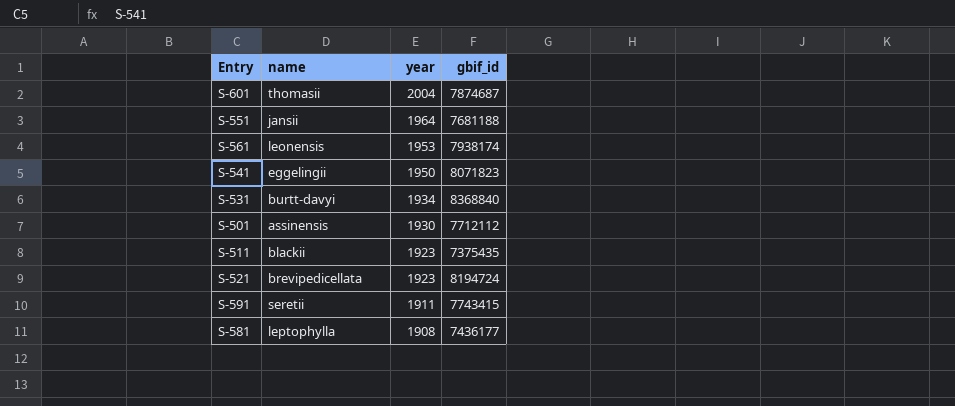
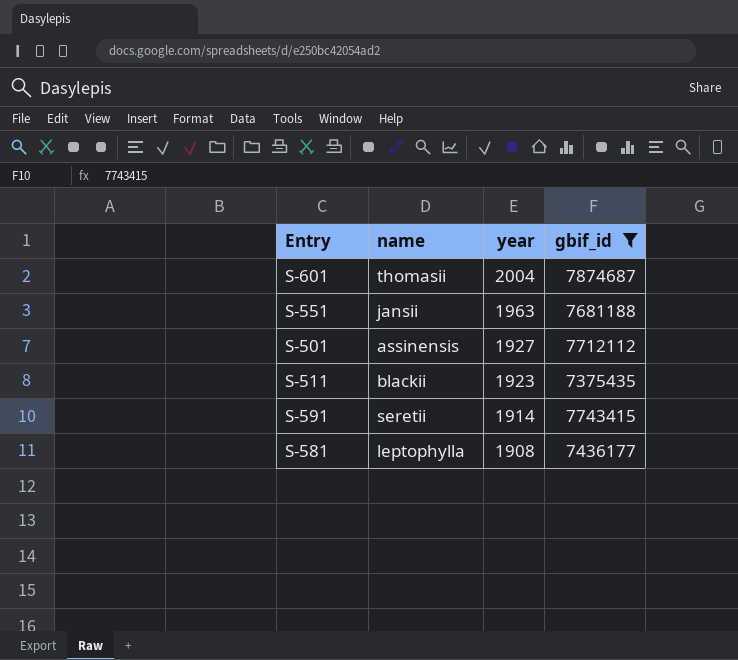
filter: none -> gbif_id <= 7874687
S-551 | year: 1964 -> 1963
S-501 | year: 1930 -> 1927
S-591 | year: 1911 -> 1914

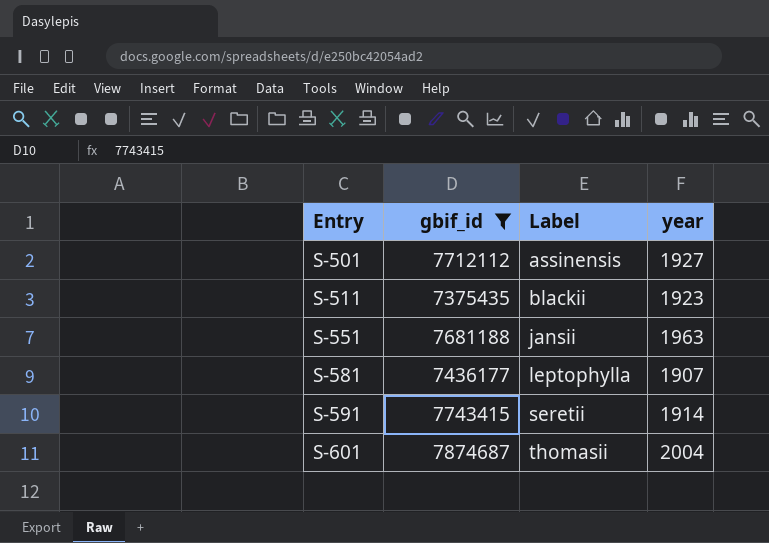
row order: year descending -> Entry ascending
column gbif_id | position: 4 -> 2
column name: name -> Label
S-581 | year: 1908 -> 1907

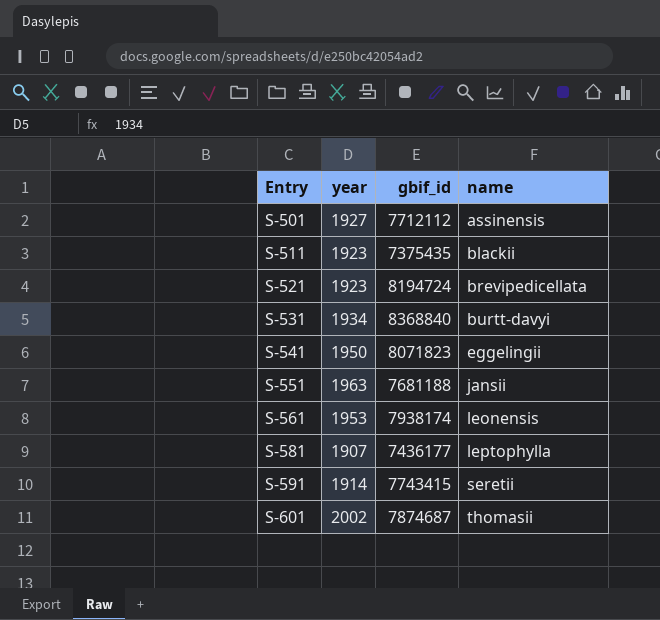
filter: gbif_id <= 7874687 -> none
column year | position: 4 -> 2
column name: Label -> name
S-601 | year: 2004 -> 2002

